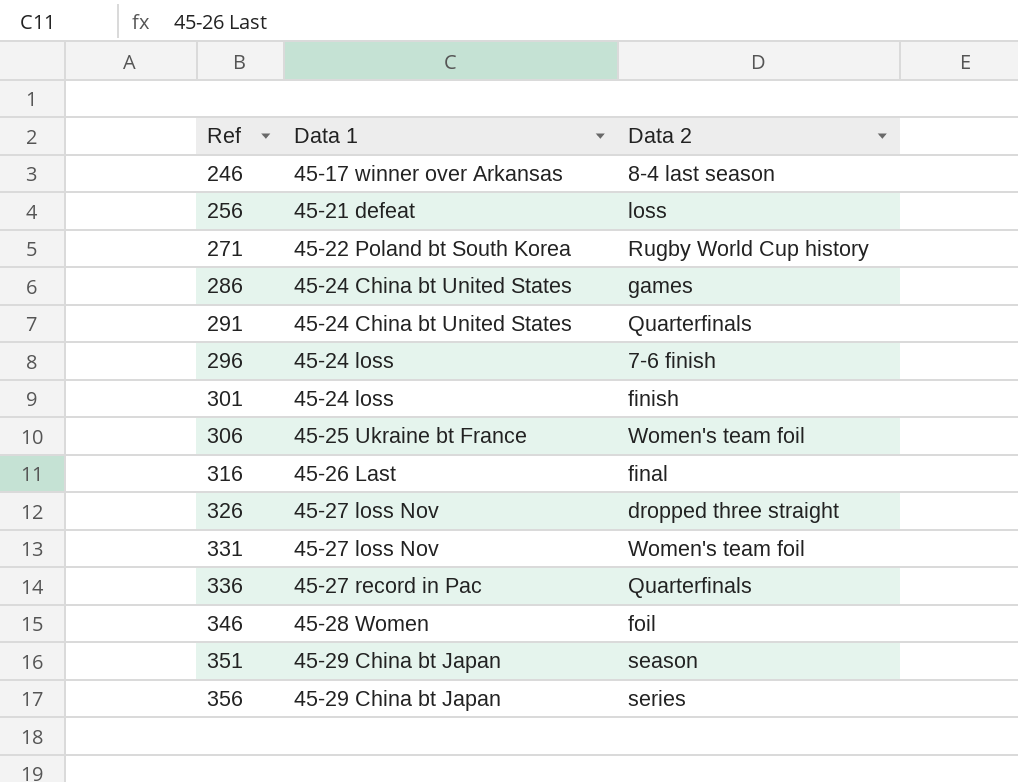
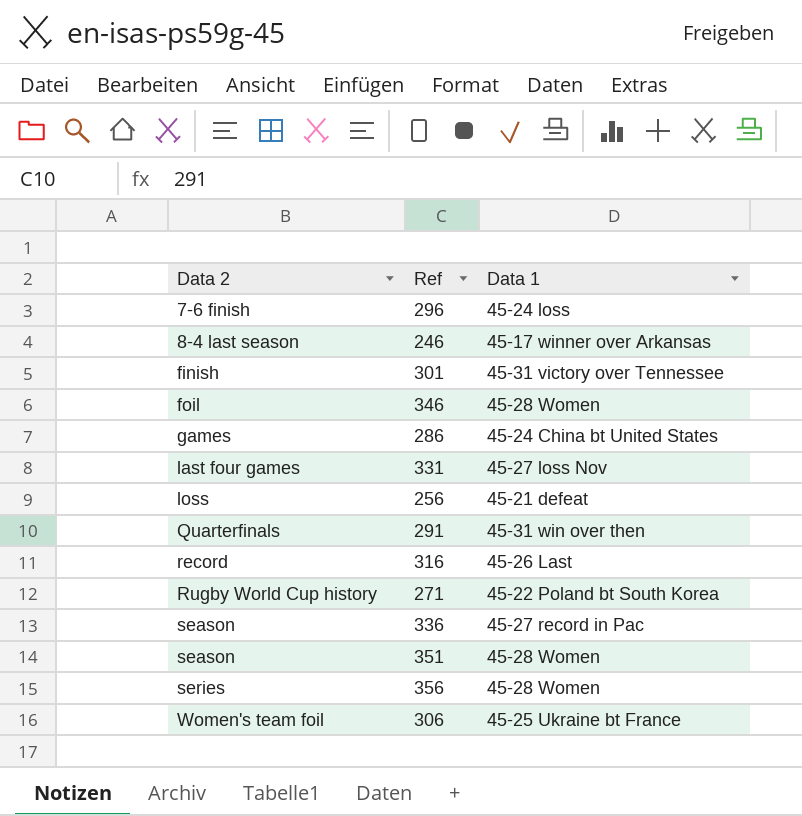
row order: Ref ascending -> Data 2 ascending
column Data 2 | position: 3 -> 1
row 326: 45-27 loss Nov | dropped three straight -> none
301 | Data 1: 45-24 loss -> 45-31 victory over Tennessee
331 | Data 2: Women's team foil -> last four games
291 | Data 1: 45-24 China bt United States -> 45-31 win over then
316 | Data 2: final -> record
336 | Data 2: Quarterfinals -> season
351 | Data 1: 45-29 China bt Japan -> 45-28 Women
356 | Data 1: 45-29 China bt Japan -> 45-28 Women

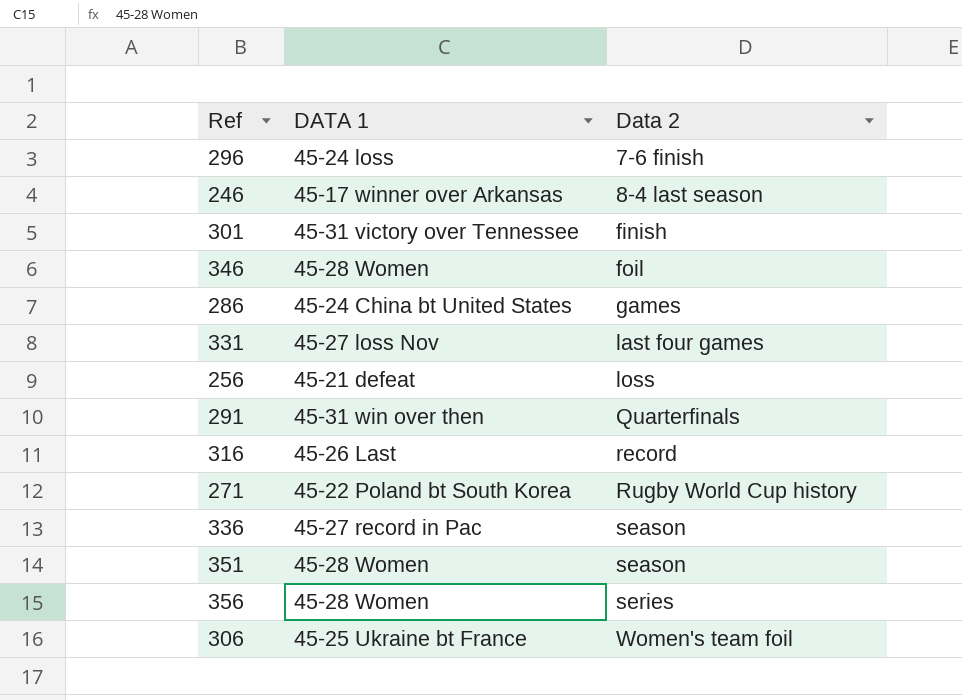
column name: Data 1 -> DATA 1
column Data 2 | position: 1 -> 3

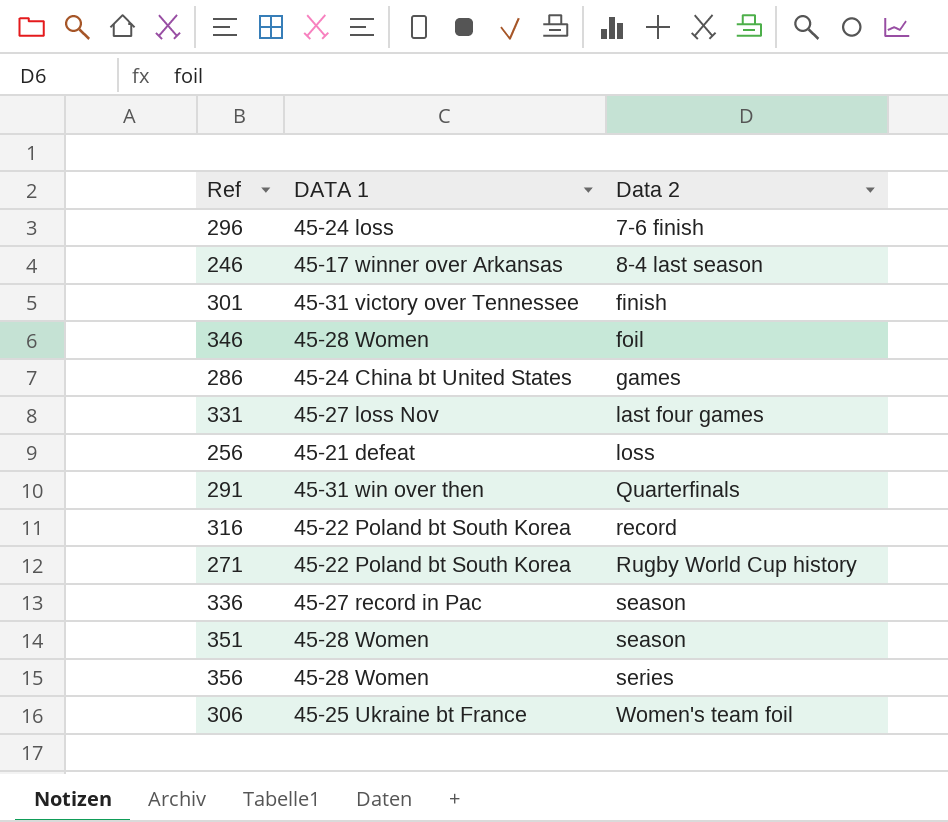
316 | DATA 1: 45-26 Last -> 45-22 Poland bt South Korea

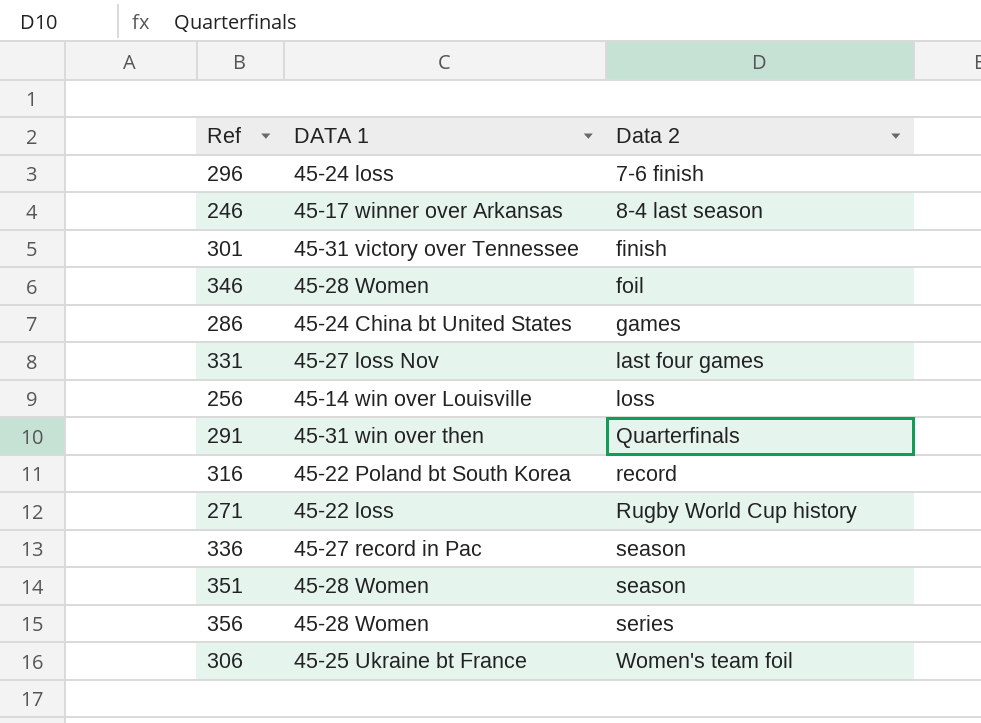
256 | DATA 1: 45-21 defeat -> 45-14 win over Louisville
271 | DATA 1: 45-22 Poland bt South Korea -> 45-22 loss

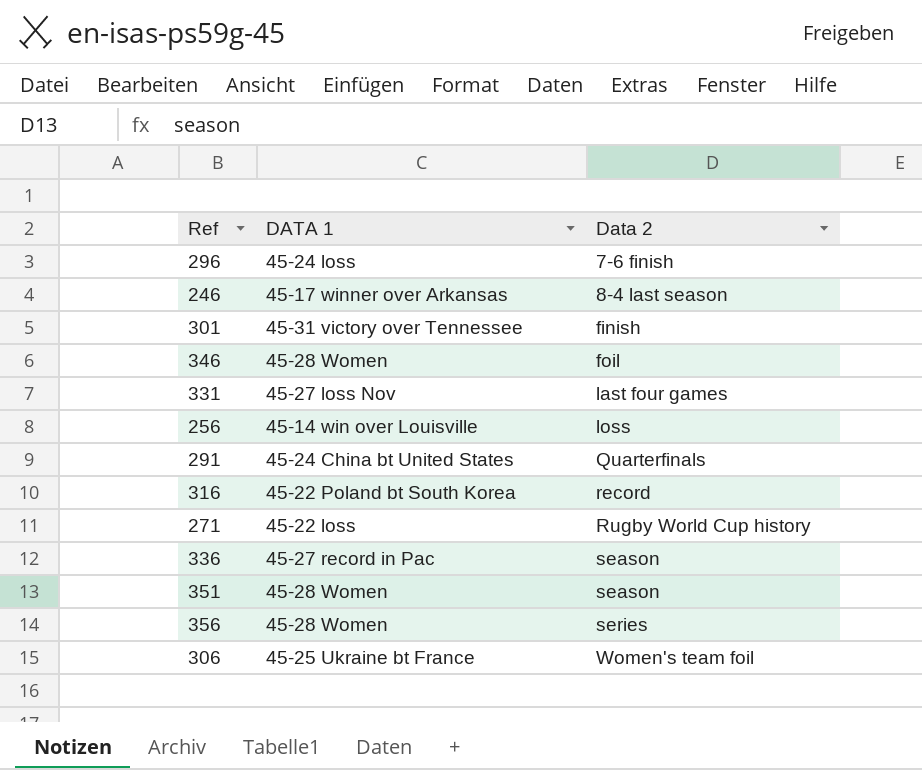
row 286: 45-24 China bt United States | games -> none
291 | DATA 1: 45-31 win over then -> 45-24 China bt United States

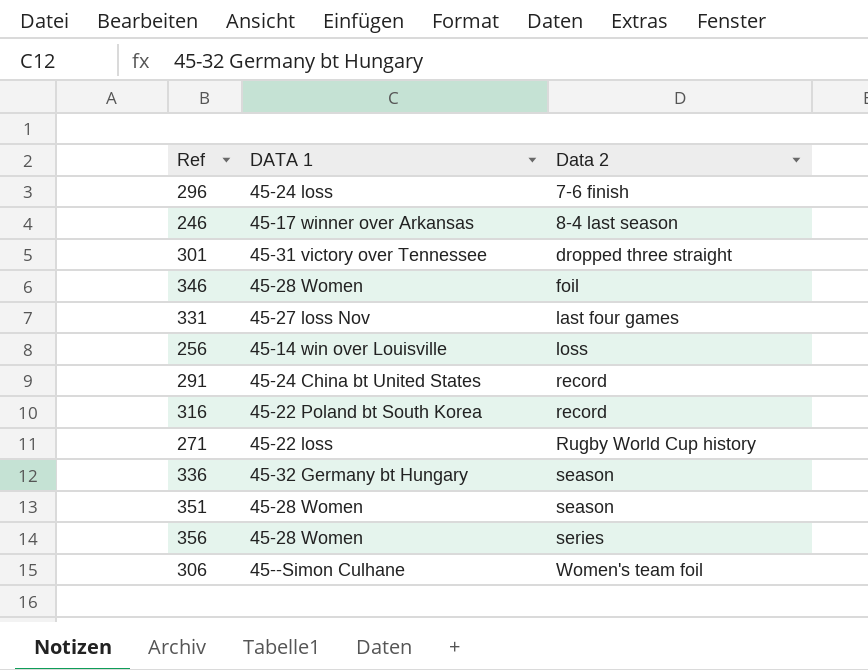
301 | Data 2: finish -> dropped three straight
291 | Data 2: Quarterfinals -> record
336 | DATA 1: 45-27 record in Pac -> 45-32 Germany bt Hungary
306 | DATA 1: 45-25 Ukraine bt France -> 45--Simon Culhane

